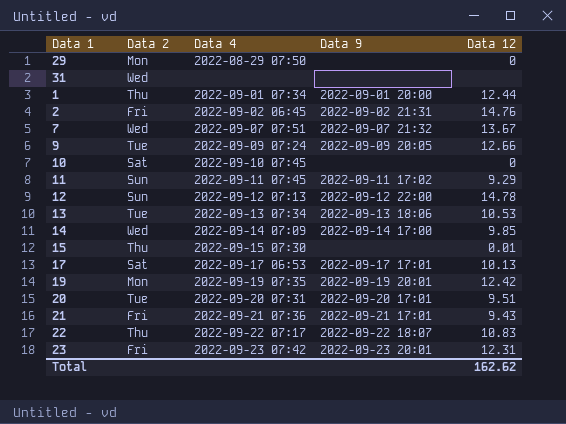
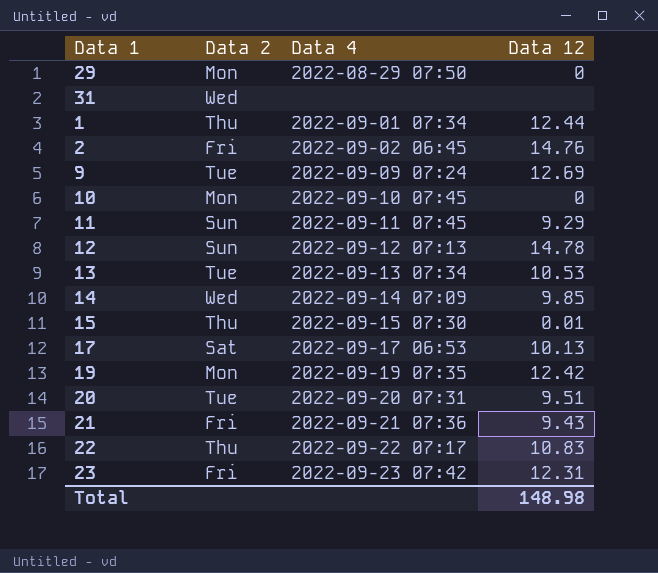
column Data 9 | position: 4 -> none
row 7: Wed | 2022-09-07 07:51 | 2022-09-07 21:32 | 13.67 -> none
9 | Data 12: 12.66 -> 12.69
10 | Data 2: Sat -> Mon
Total | Data 12: 162.62 -> 148.98

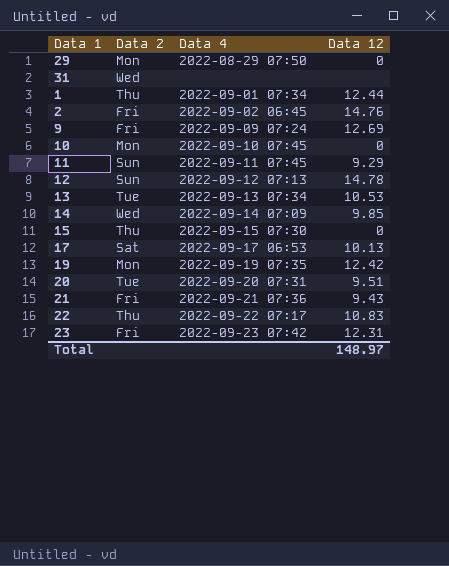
9 | Data 2: Tue -> Fri
15 | Data 12: 0.01 -> 0
Total | Data 12: 148.98 -> 148.97

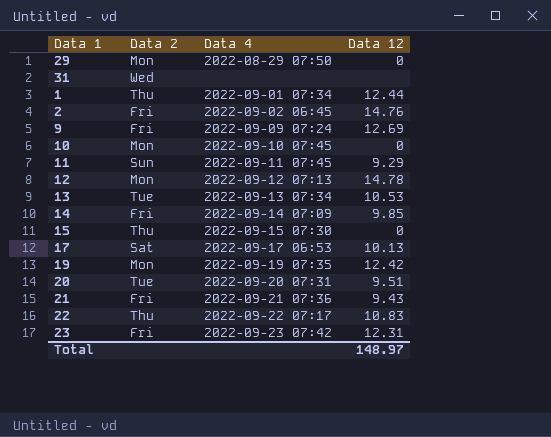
12 | Data 2: Sun -> Mon
14 | Data 2: Wed -> Fri

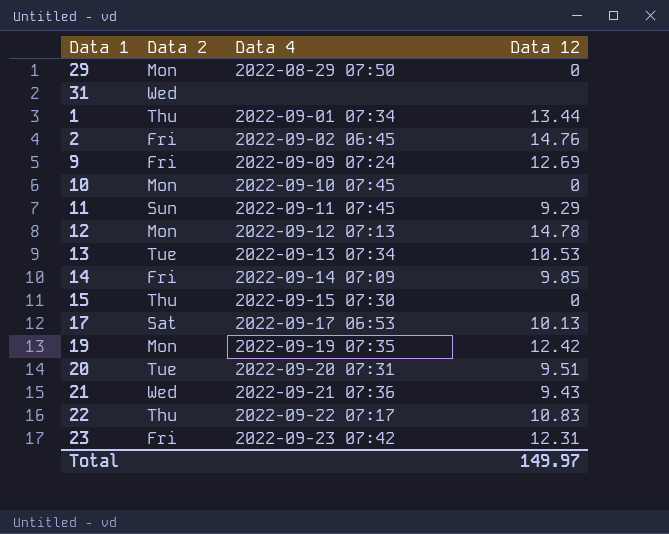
1 | Data 12: 12.44 -> 13.44
21 | Data 2: Fri -> Wed
Total | Data 12: 148.97 -> 149.97

